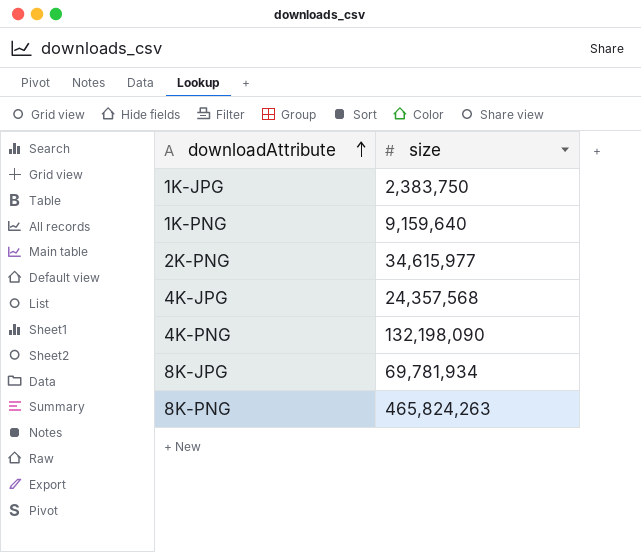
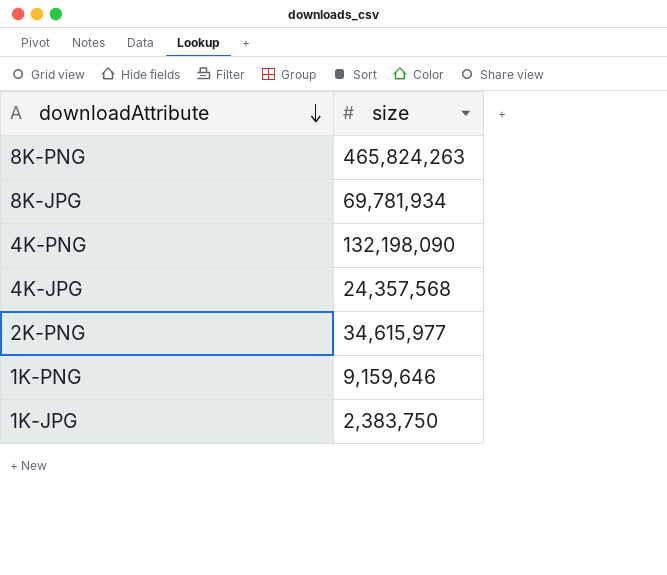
row order: downloadAttribute ascending -> downloadAttribute descending
1K-PNG | size: 9,159,640 -> 9,159,646

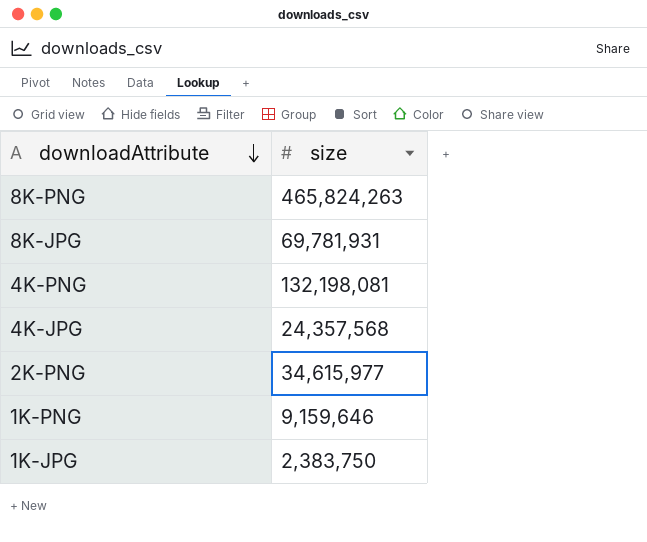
8K-JPG | size: 69,781,934 -> 69,781,931
4K-PNG | size: 132,198,090 -> 132,198,081

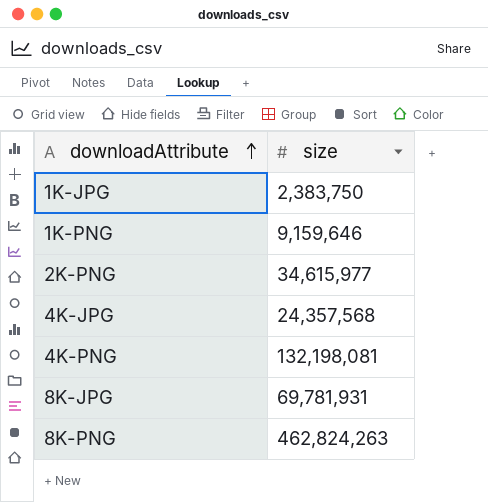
row order: downloadAttribute descending -> downloadAttribute ascending
8K-PNG | size: 465,824,263 -> 462,824,263

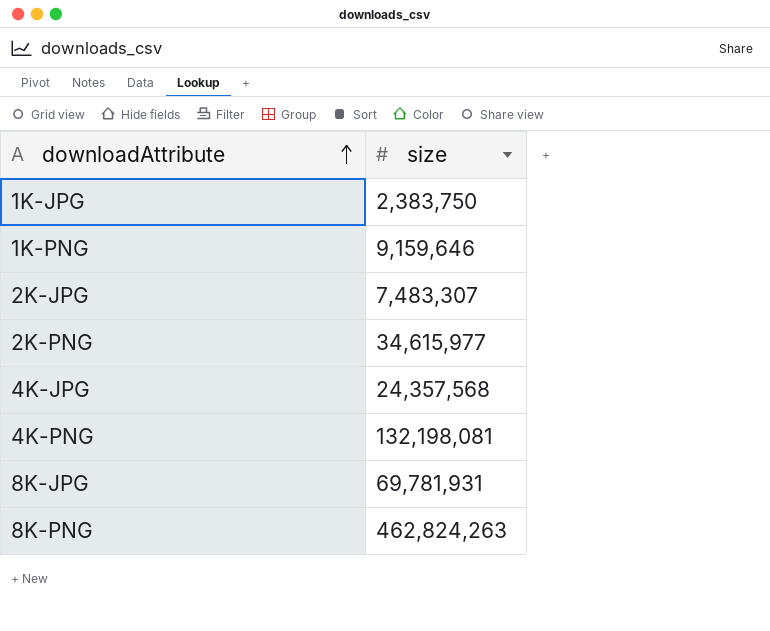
row 2K-JPG: none -> 7,483,307

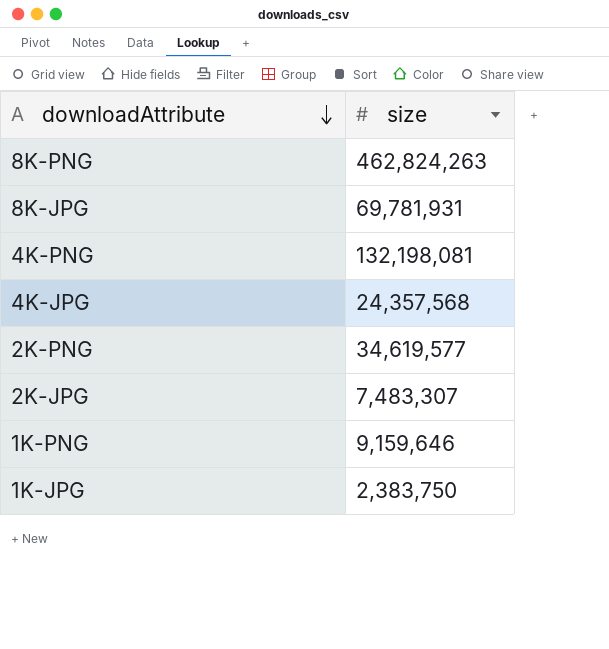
row order: downloadAttribute ascending -> downloadAttribute descending
2K-PNG | size: 34,615,977 -> 34,619,577

